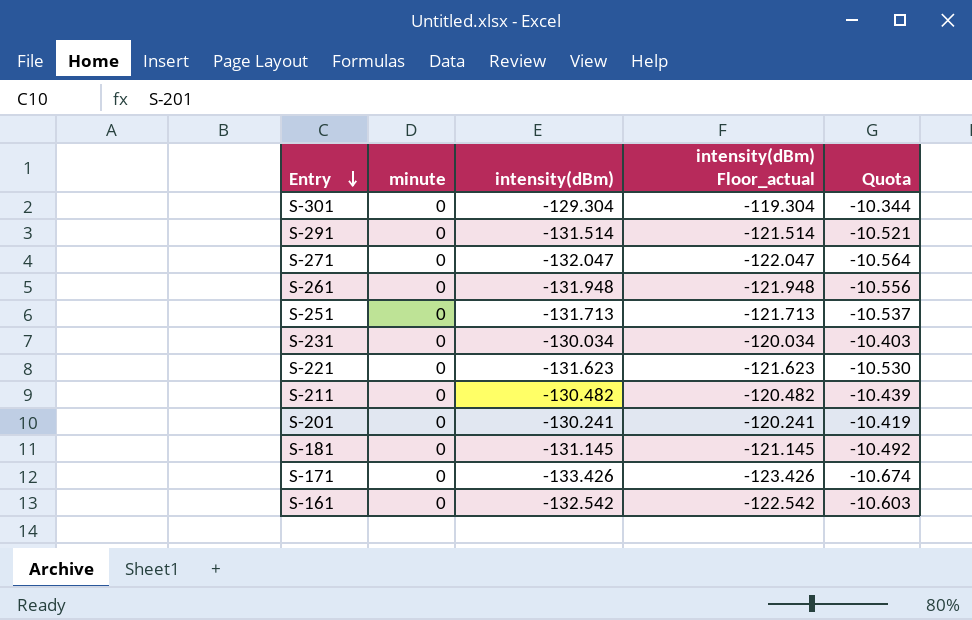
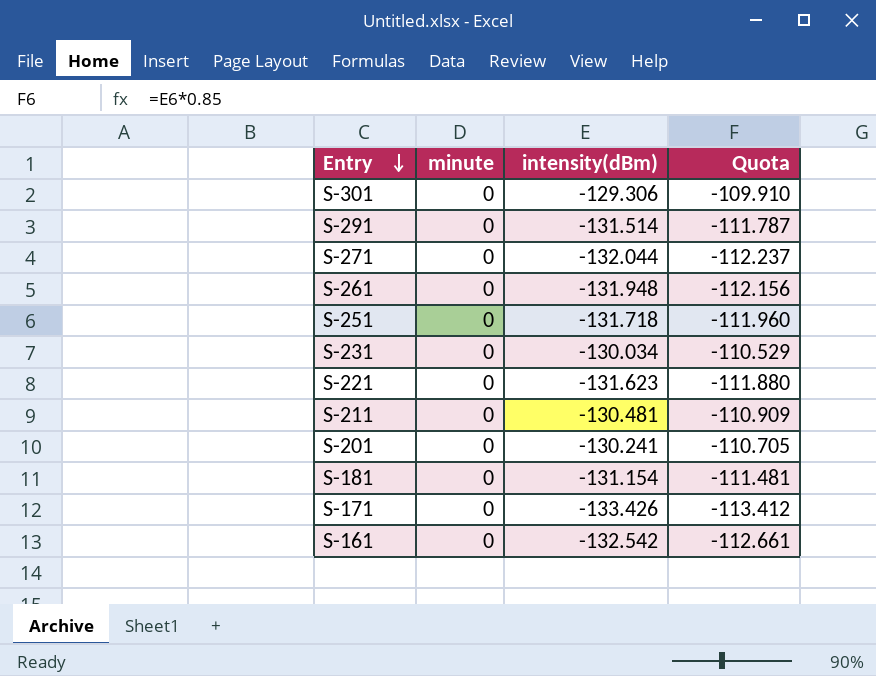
column intensity(dBm) Floor_actual | formula: [intensity(dBm)] + 10 -> none
column Quota | formula: [intensity(dBm)] * 0.08 -> [intensity(dBm)] * 0.85
S-301 | intensity(dBm): -129.304 -> -129.306
S-271 | intensity(dBm): -132.047 -> -132.044
S-251 | intensity(dBm): -131.713 -> -131.718
S-211 | intensity(dBm): -130.482 -> -130.481
S-181 | intensity(dBm): -131.145 -> -131.154

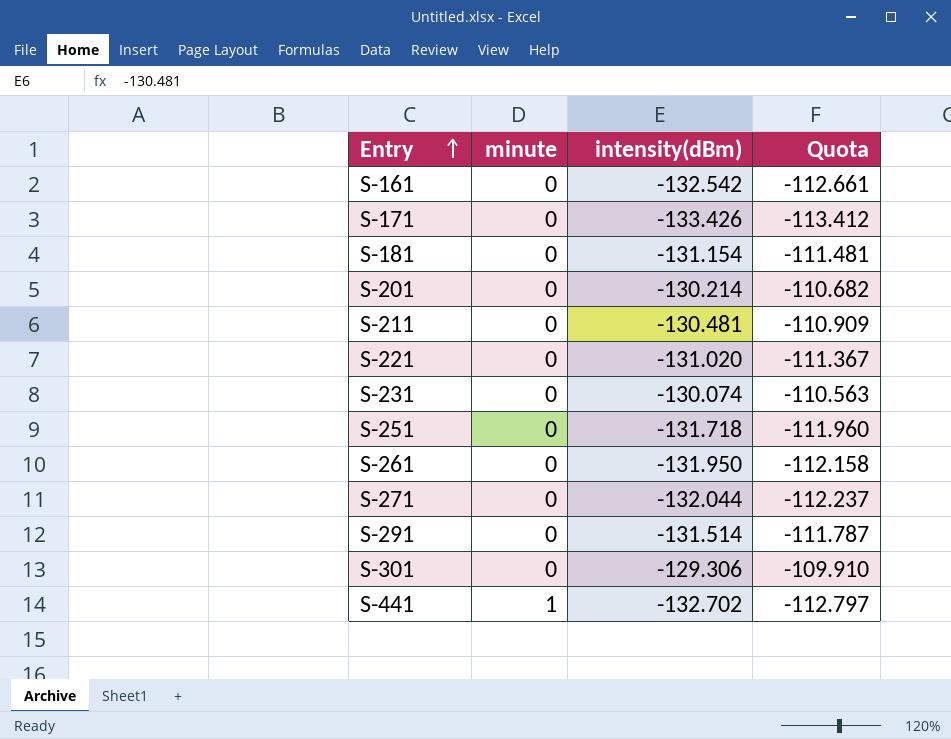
row order: Entry descending -> Entry ascending
S-201 | intensity(dBm): -130.241 -> -130.214
S-201 | Quota: -110.705 -> -110.682
S-221 | intensity(dBm): -131.623 -> -131.020
S-221 | Quota: -111.880 -> -111.367
S-231 | intensity(dBm): -130.034 -> -130.074
S-231 | Quota: -110.529 -> -110.563
S-261 | intensity(dBm): -131.948 -> -131.950
S-261 | Quota: -112.156 -> -112.158
row S-441: none -> 1 | -132.702 | -112.797

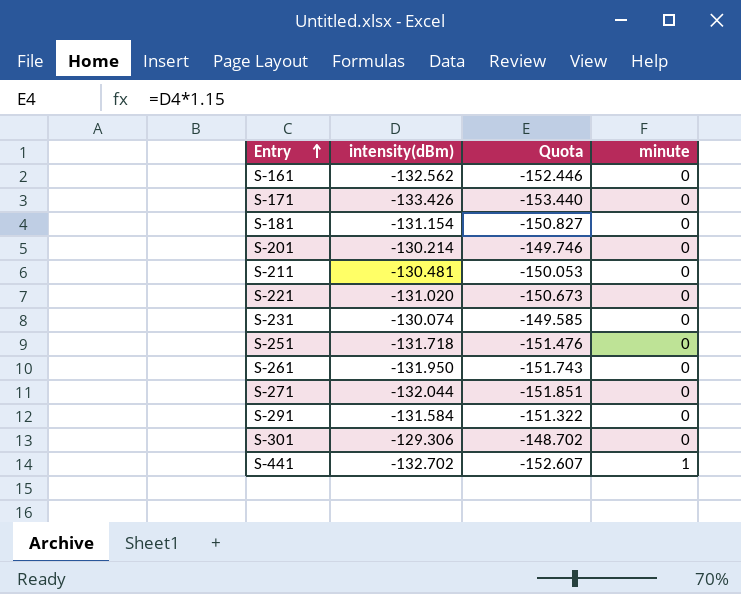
column Quota | formula: [intensity(dBm)] * 0.85 -> [intensity(dBm)] * 1.15
column minute | position: 2 -> 4
S-161 | intensity(dBm): -132.542 -> -132.562
S-291 | intensity(dBm): -131.514 -> -131.584

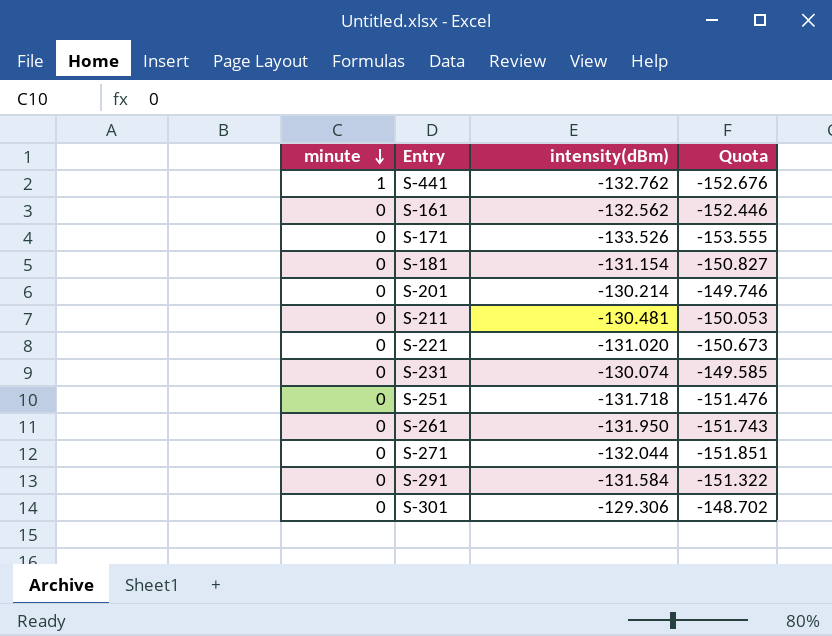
row order: Entry ascending -> minute descending
column minute | position: 4 -> 1
S-441 | intensity(dBm): -132.702 -> -132.762
S-441 | Quota: -152.607 -> -152.676
S-171 | intensity(dBm): -133.426 -> -133.526
S-171 | Quota: -153.440 -> -153.555

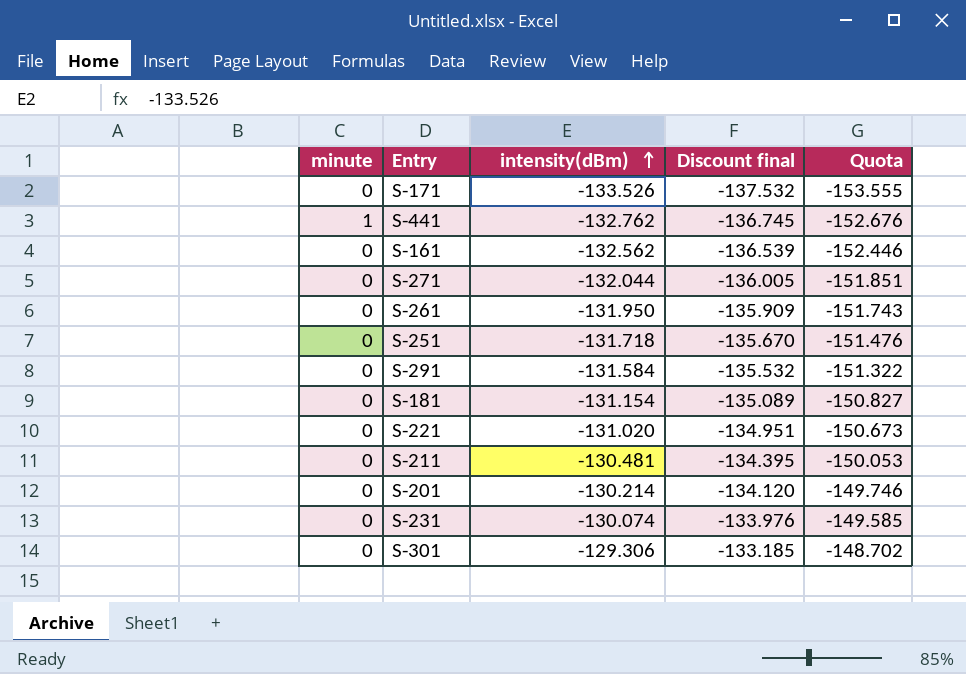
row order: minute descending -> intensity(dBm) ascending
column Discount final | formula: none -> [intensity(dBm)] * 1.03

